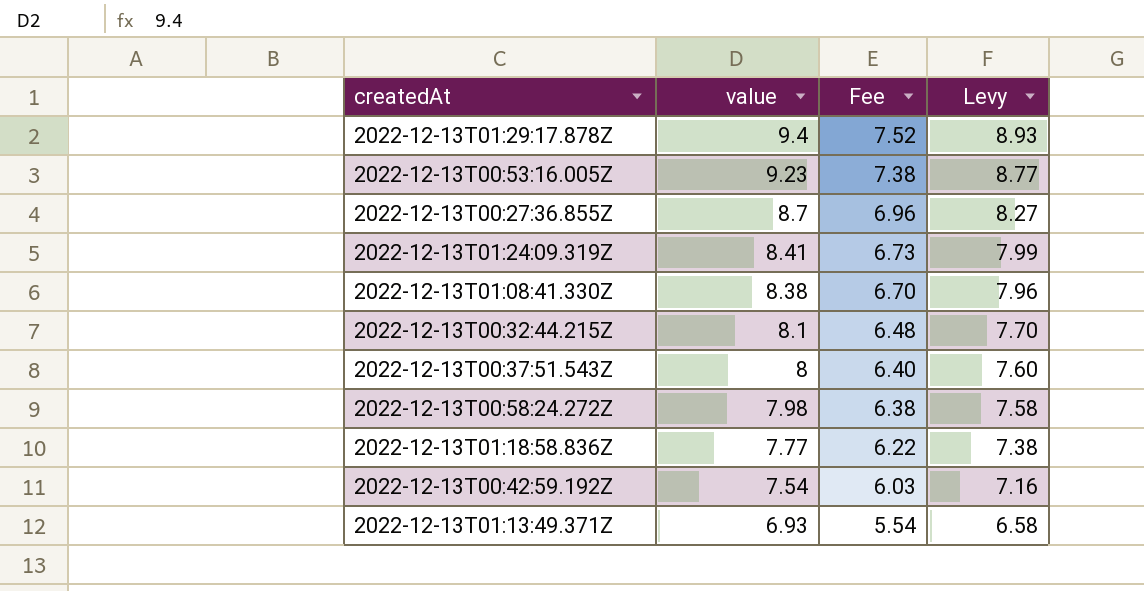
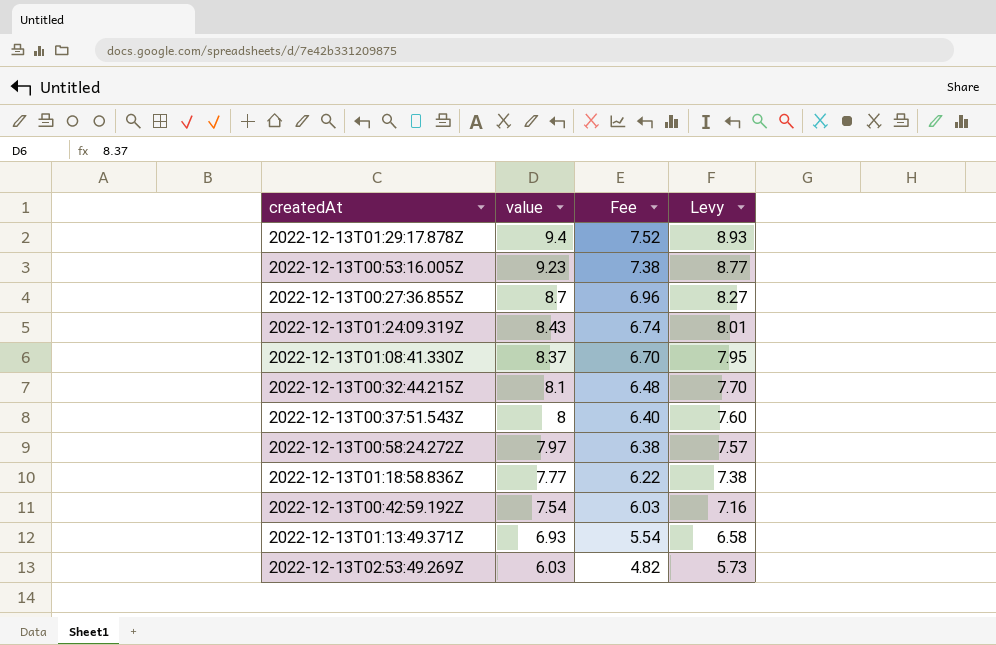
2022-12-13T01:24:09.319Z | value: 8.41 -> 8.43
2022-12-13T01:24:09.319Z | Fee: 6.73 -> 6.74
2022-12-13T01:24:09.319Z | Levy: 7.99 -> 8.01
2022-12-13T01:08:41.330Z | value: 8.38 -> 8.37
2022-12-13T01:08:41.330Z | Levy: 7.96 -> 7.95
2022-12-13T00:58:24.272Z | value: 7.98 -> 7.97
2022-12-13T00:58:24.272Z | Levy: 7.58 -> 7.57
row 2022-12-13T02:53:49.269Z: none -> 6.03 | 4.82 | 5.73

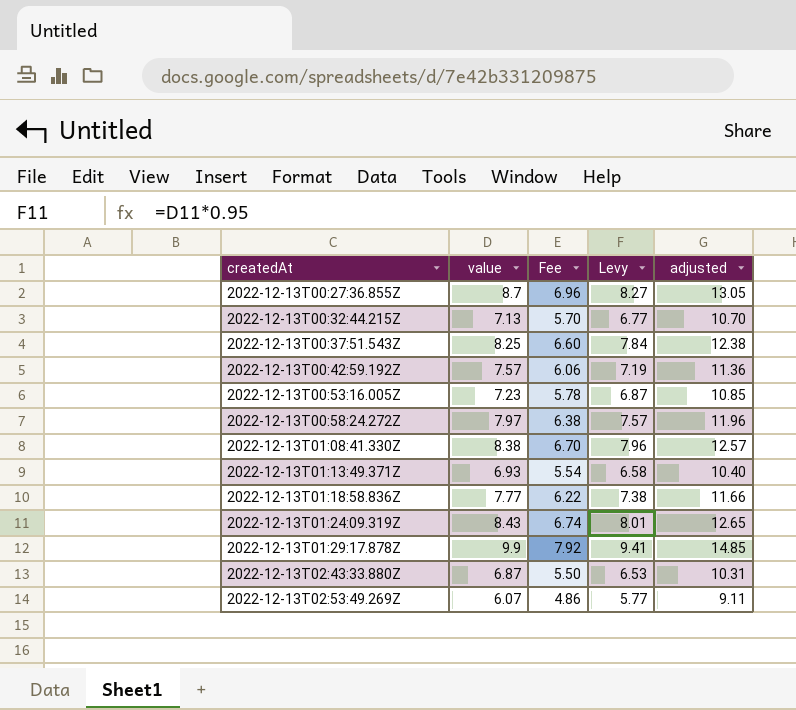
row order: value descending -> createdAt ascending
column adjusted | formula: none -> [value] * 1.5
2022-12-13T00:32:44.215Z | value: 8.1 -> 7.13
2022-12-13T00:32:44.215Z | Fee: 6.48 -> 5.70
2022-12-13T00:32:44.215Z | Levy: 7.70 -> 6.77
2022-12-13T00:37:51.543Z | value: 8 -> 8.25
2022-12-13T00:37:51.543Z | Fee: 6.40 -> 6.60
2022-12-13T00:37:51.543Z | Levy: 7.60 -> 7.84
2022-12-13T00:42:59.192Z | value: 7.54 -> 7.57
2022-12-13T00:42:59.192Z | Fee: 6.03 -> 6.06
2022-12-13T00:42:59.192Z | Levy: 7.16 -> 7.19
2022-12-13T00:53:16.005Z | value: 9.23 -> 7.23
2022-12-13T00:53:16.005Z | Fee: 7.38 -> 5.78
2022-12-13T00:53:16.005Z | Levy: 8.77 -> 6.87
2022-12-13T01:08:41.330Z | value: 8.37 -> 8.38
2022-12-13T01:08:41.330Z | Levy: 7.95 -> 7.96
2022-12-13T01:29:17.878Z | value: 9.4 -> 9.9
2022-12-13T01:29:17.878Z | Fee: 7.52 -> 7.92
2022-12-13T01:29:17.878Z | Levy: 8.93 -> 9.41
row 2022-12-13T02:43:33.880Z: none -> 6.87 | 5.50 | 6.53 | 10.31
2022-12-13T02:53:49.269Z | value: 6.03 -> 6.07
2022-12-13T02:53:49.269Z | Fee: 4.82 -> 4.86
2022-12-13T02:53:49.269Z | Levy: 5.73 -> 5.77

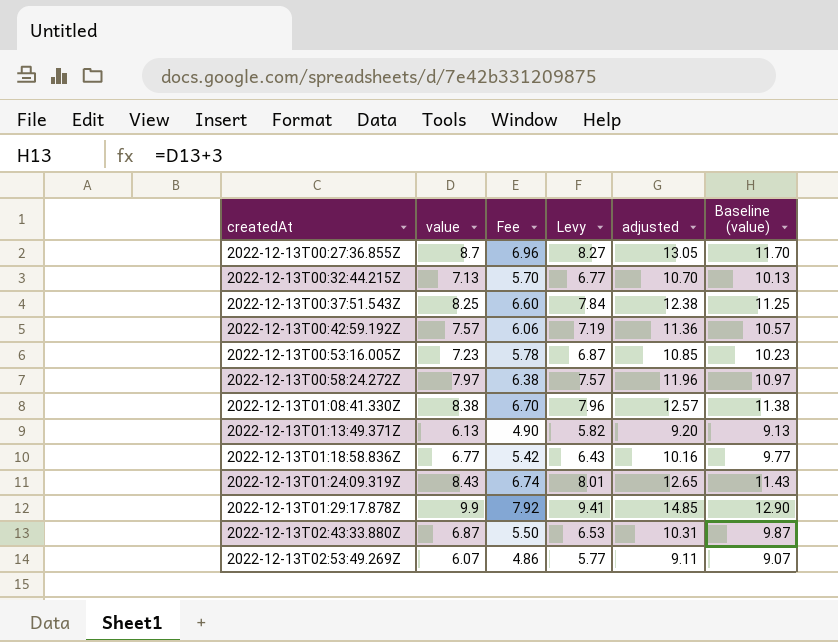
column Baseline (value) | formula: none -> [value] + 3
2022-12-13T01:13:49.371Z | value: 6.93 -> 6.13
2022-12-13T01:13:49.371Z | Fee: 5.54 -> 4.90
2022-12-13T01:13:49.371Z | Levy: 6.58 -> 5.82
2022-12-13T01:13:49.371Z | adjusted: 10.40 -> 9.20
2022-12-13T01:18:58.836Z | value: 7.77 -> 6.77
2022-12-13T01:18:58.836Z | Fee: 6.22 -> 5.42
2022-12-13T01:18:58.836Z | Levy: 7.38 -> 6.43
2022-12-13T01:18:58.836Z | adjusted: 11.66 -> 10.16

